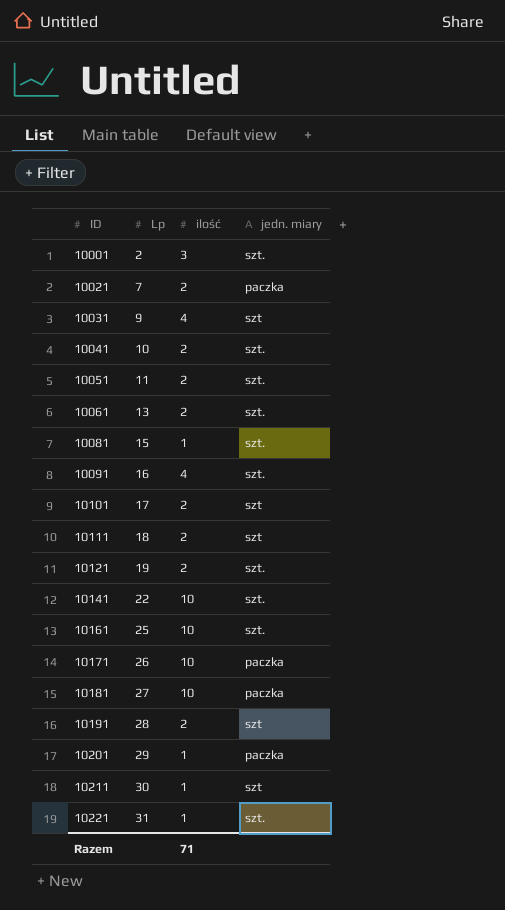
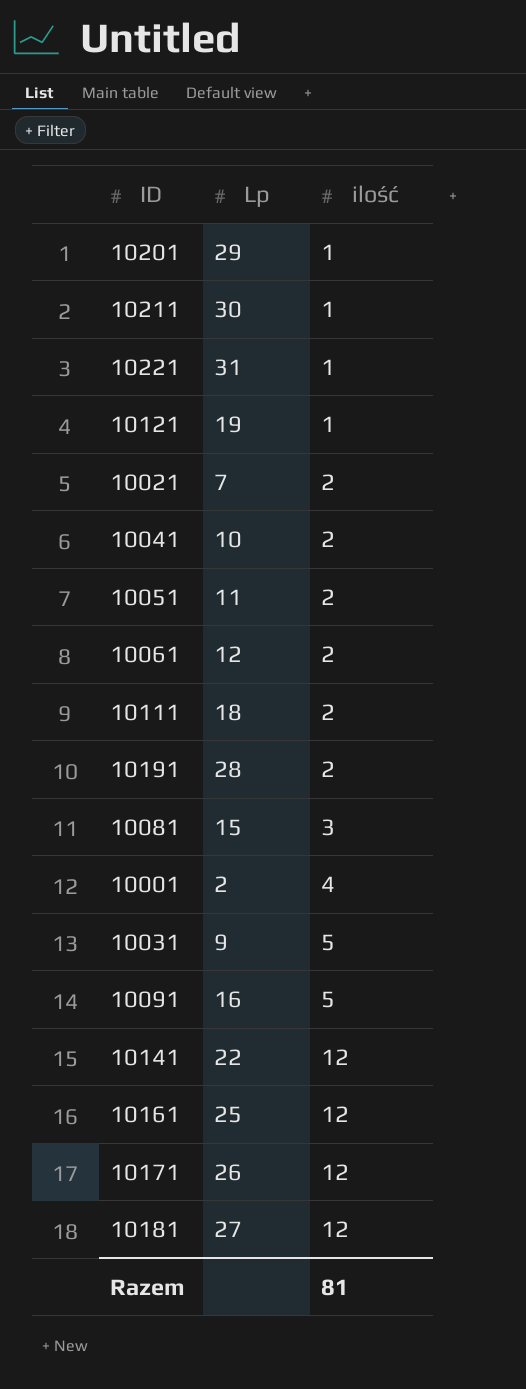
row order: ID ascending -> ilość ascending
column jedn. miary | position: 4 -> none
row 10101: 17 | 2 | szt -> none
10121 | ilość: 2 -> 1
10061 | Lp: 13 -> 12
10081 | ilość: 1 -> 3
10001 | ilość: 3 -> 4
10031 | ilość: 4 -> 5
10091 | ilość: 4 -> 5
10141 | ilość: 10 -> 12
10161 | ilość: 10 -> 12
10171 | ilość: 10 -> 12
10181 | ilość: 10 -> 12
Razem | ilość: 71 -> 81

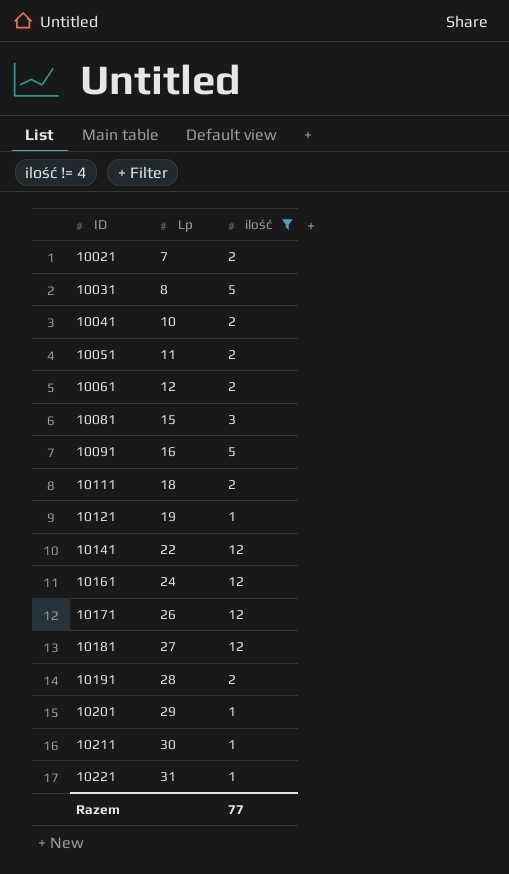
filter: none -> ilość != 4
row order: ilość ascending -> ID ascending
10031 | Lp: 9 -> 8
10161 | Lp: 25 -> 24
Razem | ilość: 81 -> 77

